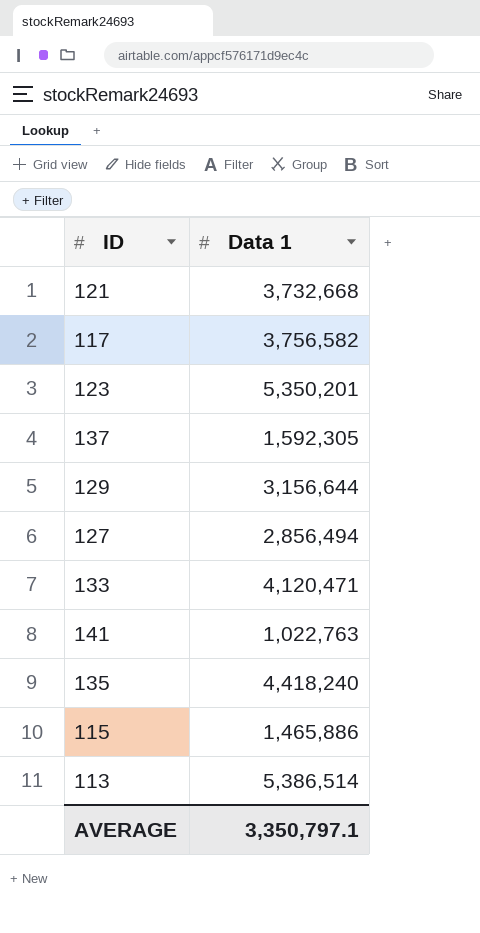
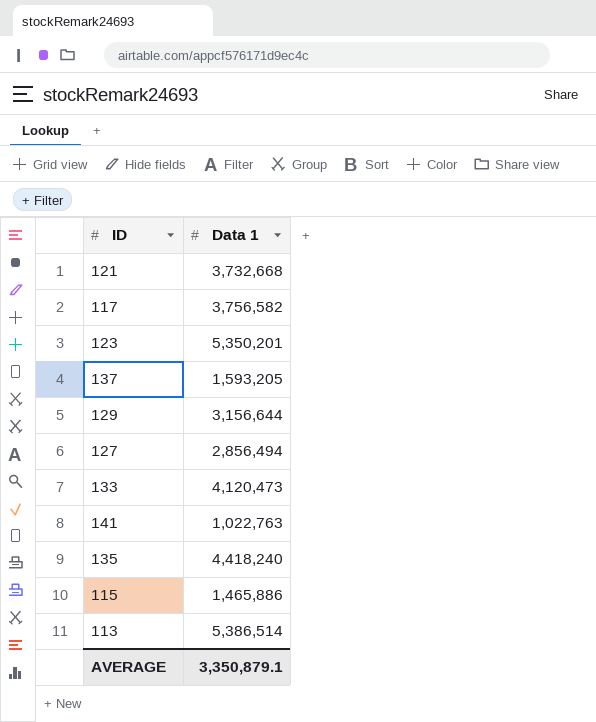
137 | Data 1: 1,592,305 -> 1,593,205
133 | Data 1: 4,120,471 -> 4,120,473
AVERAGE | Data 1: 3,350,797.1 -> 3,350,879.1

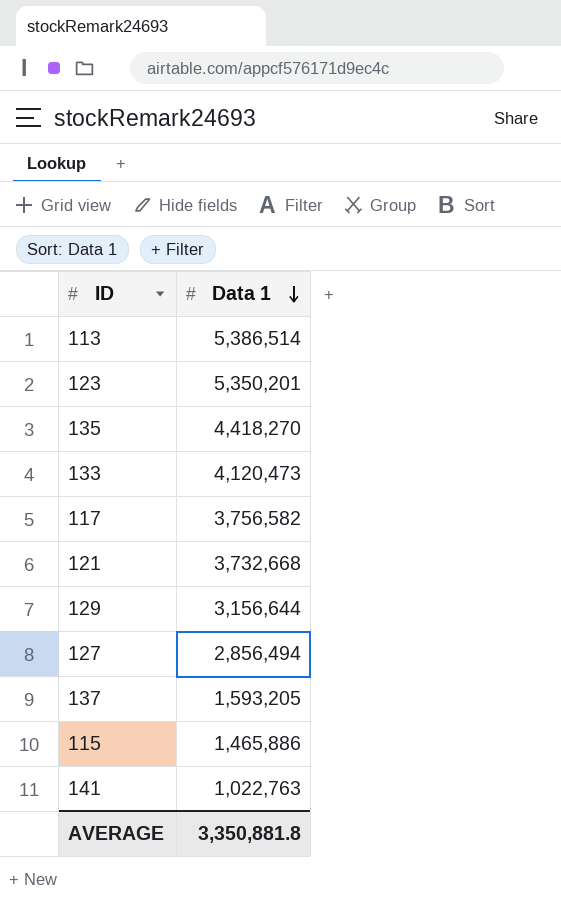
row order: none -> Data 1 descending
135 | Data 1: 4,418,240 -> 4,418,270
AVERAGE | Data 1: 3,350,879.1 -> 3,350,881.8

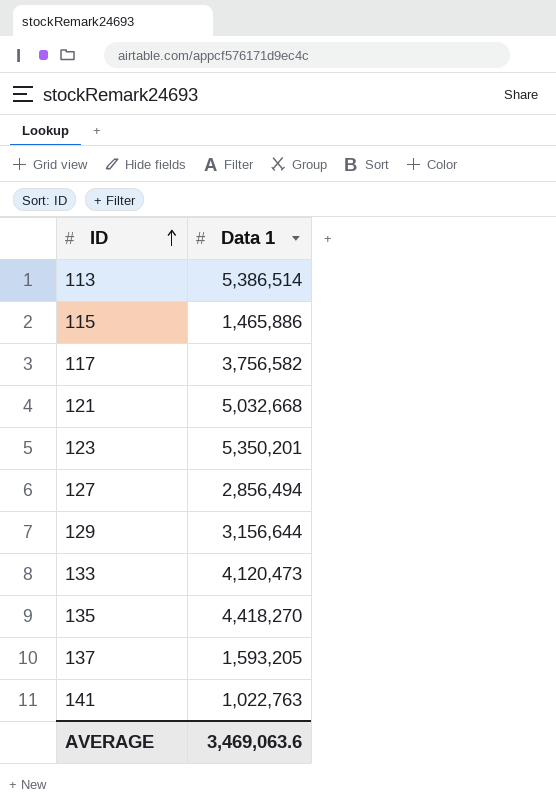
row order: Data 1 descending -> ID ascending
121 | Data 1: 3,732,668 -> 5,032,668
AVERAGE | Data 1: 3,350,881.8 -> 3,469,063.6

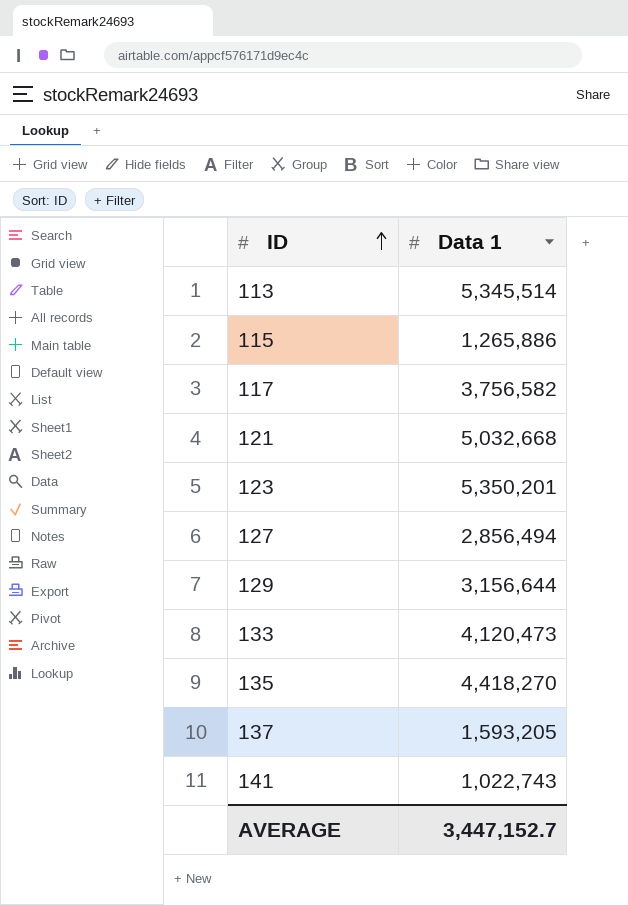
113 | Data 1: 5,386,514 -> 5,345,514
115 | Data 1: 1,465,886 -> 1,265,886
141 | Data 1: 1,022,763 -> 1,022,743
AVERAGE | Data 1: 3,469,063.6 -> 3,447,152.7

